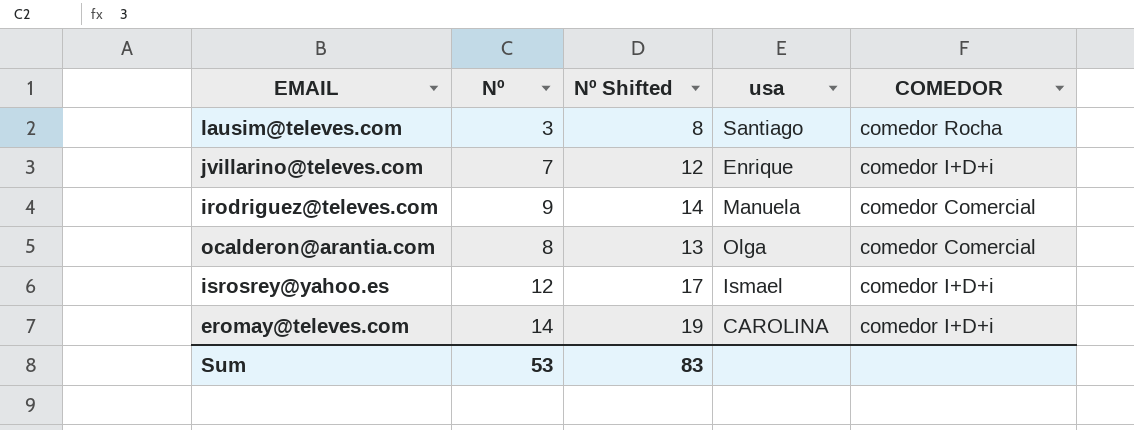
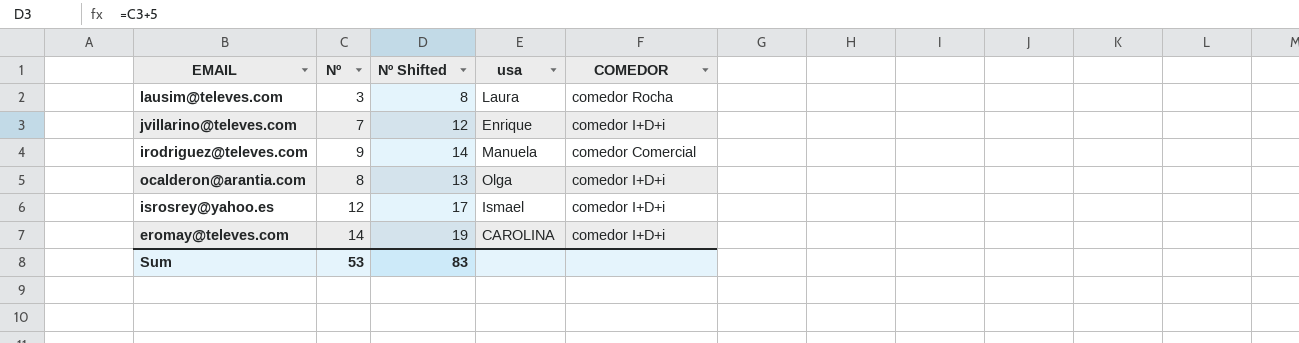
lausim@televes.com | usa: Santiago -> Laura
ocalderon@arantia.com | COMEDOR: comedor Comercial -> comedor I+D+i

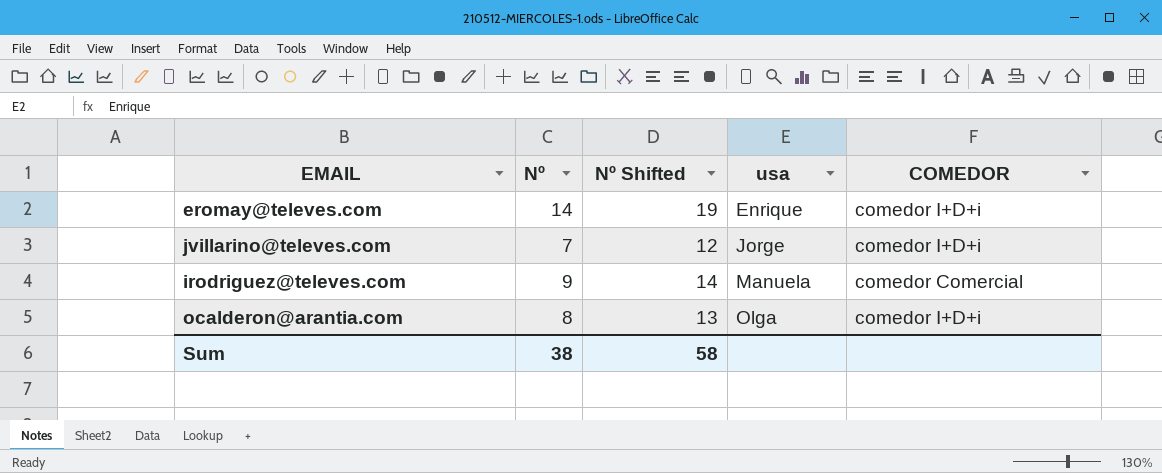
row order: none -> usa ascending
row lausim@televes.com: 3 | 8 | Laura | comedor Rocha -> none
row isrosrey@yahoo.es: 12 | 17 | Ismael | comedor I+D+i -> none
eromay@televes.com | usa: CAROLINA -> Enrique
jvillarino@televes.com | usa: Enrique -> Jorge
Sum | Nº: 53 -> 38
Sum | Nº Shifted: 83 -> 58

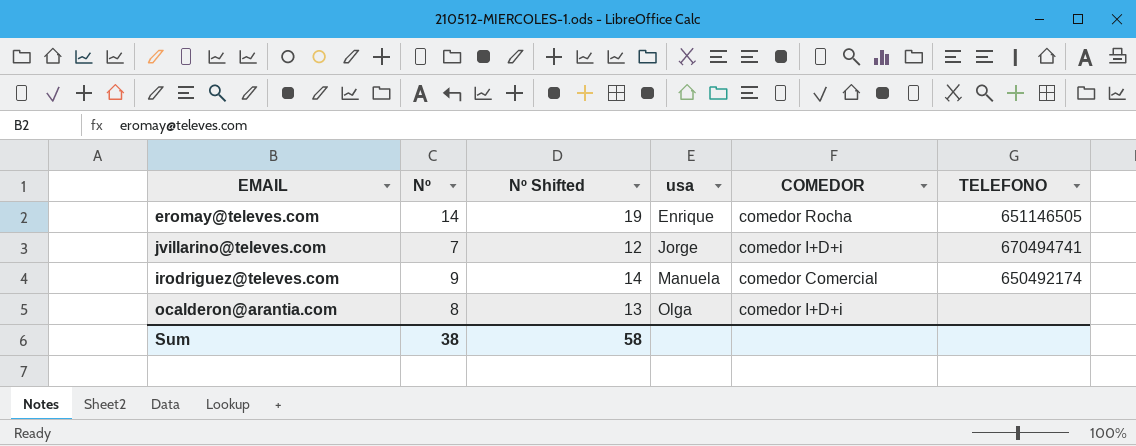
column TELEFONO | position: none -> 6
eromay@televes.com | COMEDOR: comedor I+D+i -> comedor Rocha

